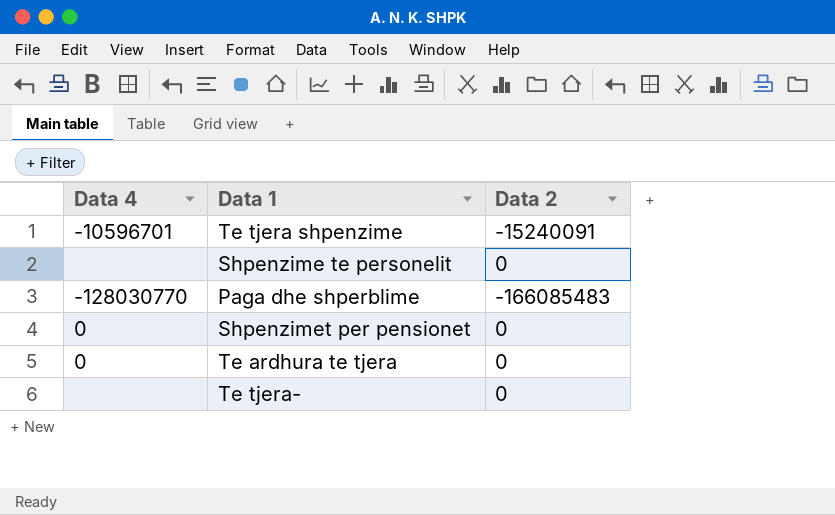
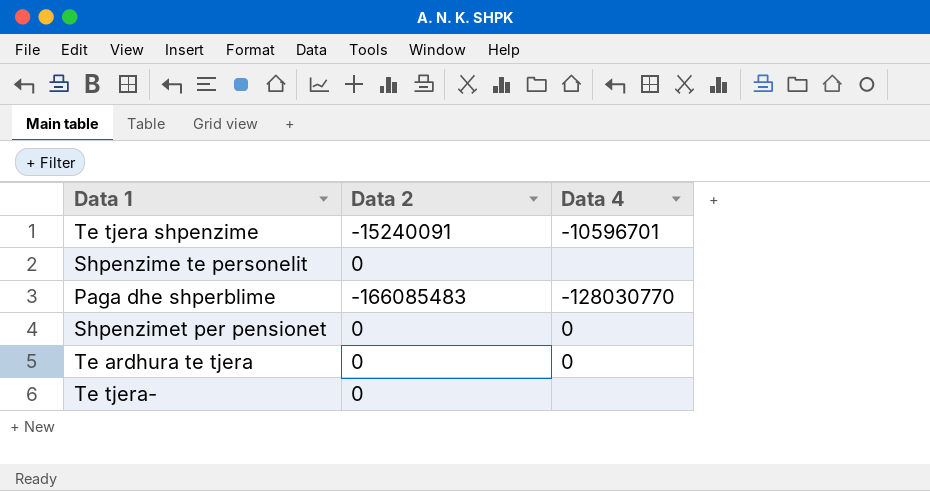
column Data 4 | position: 1 -> 3

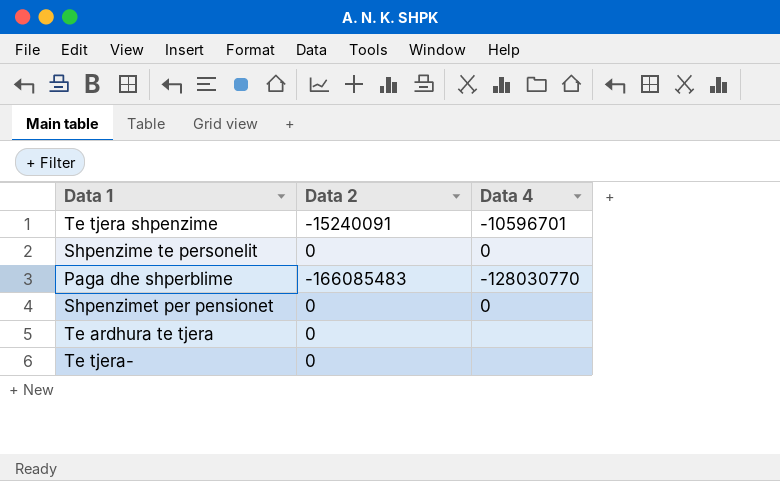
Shpenzime te personelit | Data 4: none -> 0
Te ardhura te tjera | Data 4: 0 -> none

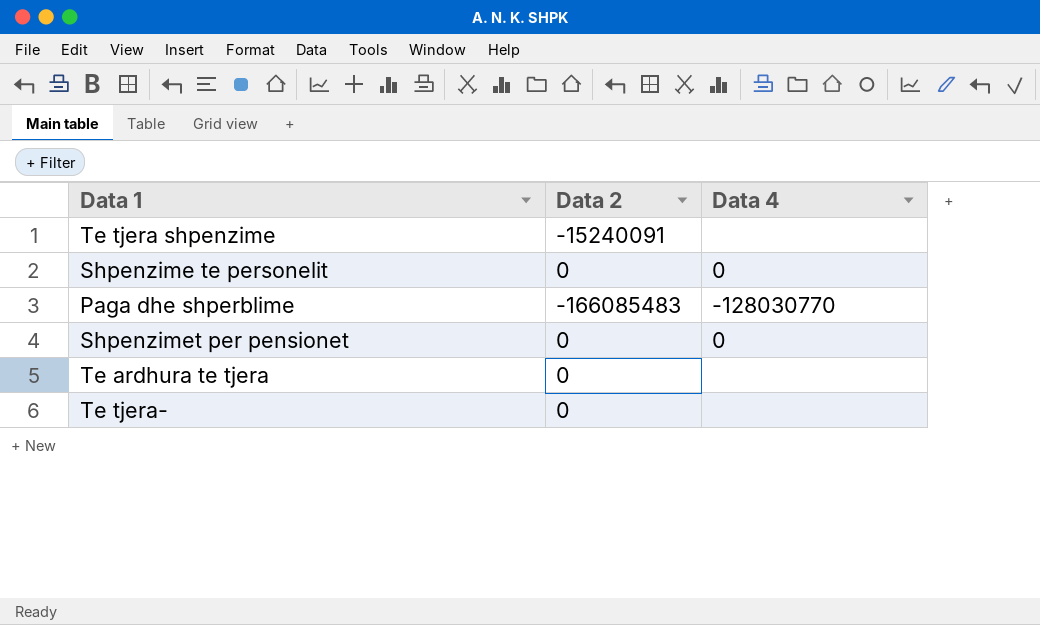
Te tjera shpenzime | Data 4: -10596701 -> none

